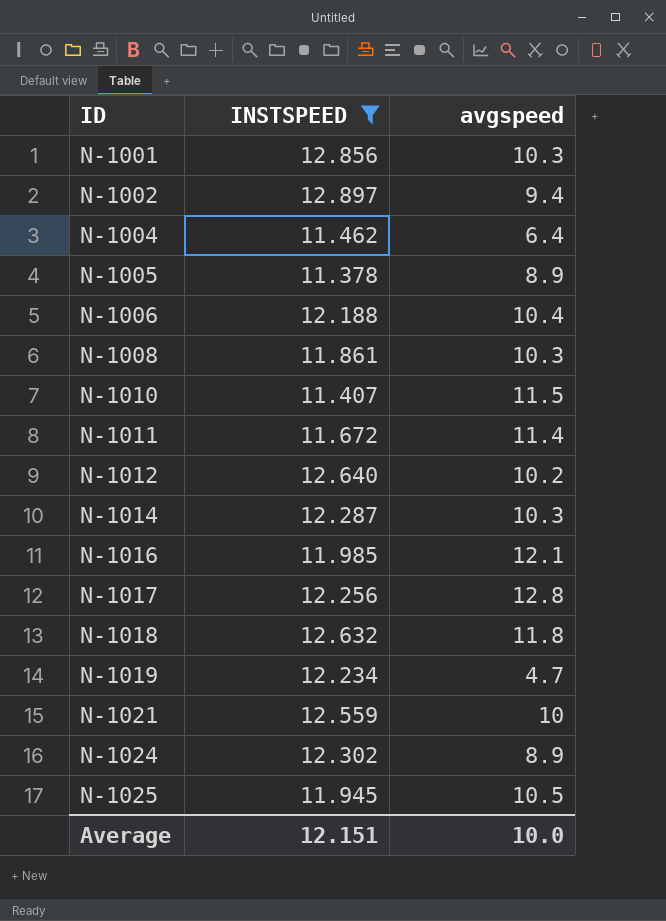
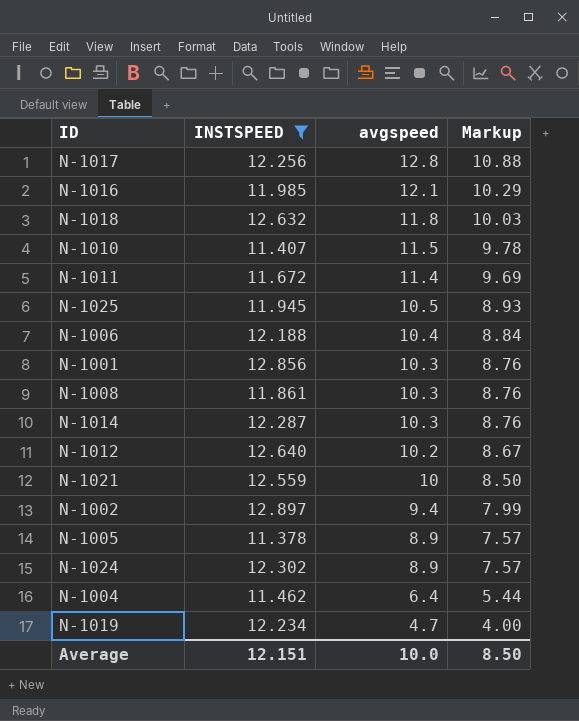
row order: ID ascending -> avgspeed descending
column Markup | formula: none -> [avgspeed] * 0.85

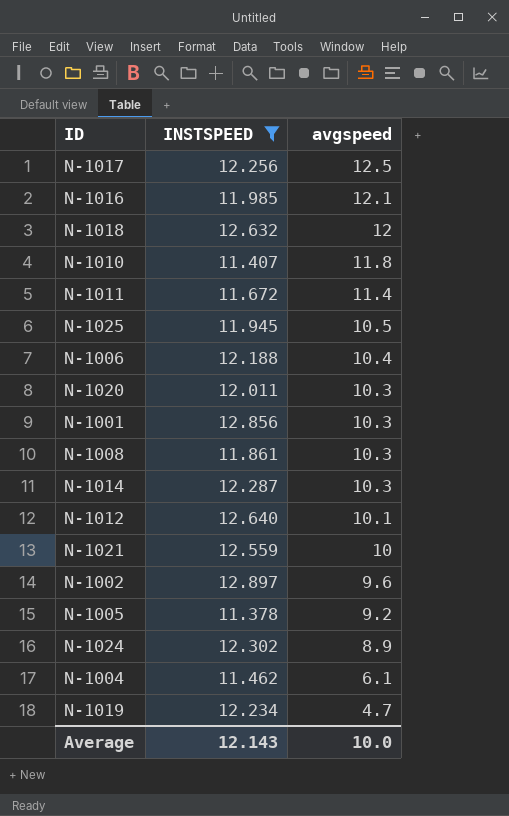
column Markup | formula: [avgspeed] * 0.85 -> none
N-1017 | avgspeed: 12.8 -> 12.5
N-1018 | avgspeed: 11.8 -> 12
N-1010 | avgspeed: 11.5 -> 11.8
row N-1020: none -> 12.011 | 10.3
N-1012 | avgspeed: 10.2 -> 10.1
N-1002 | avgspeed: 9.4 -> 9.6
N-1005 | avgspeed: 8.9 -> 9.2
N-1004 | avgspeed: 6.4 -> 6.1
Average | INSTSPEED: 12.151 -> 12.143

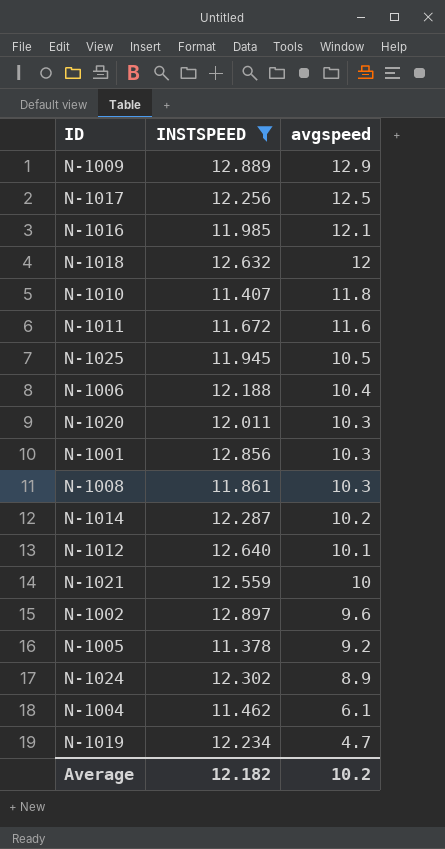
row N-1009: none -> 12.889 | 12.9
N-1011 | avgspeed: 11.4 -> 11.6
N-1014 | avgspeed: 10.3 -> 10.2
Average | INSTSPEED: 12.143 -> 12.182
Average | avgspeed: 10.0 -> 10.2

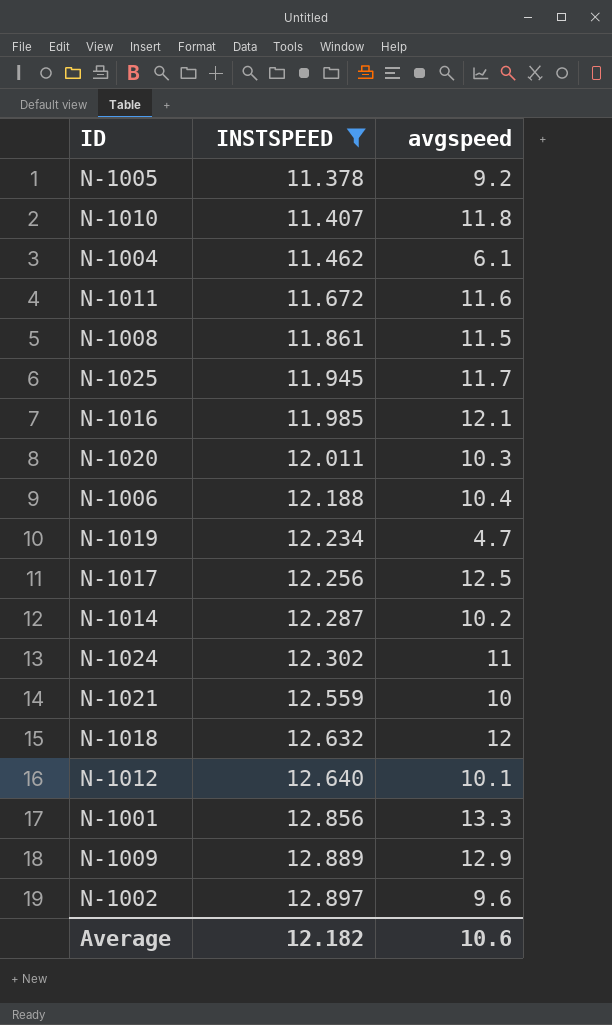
row order: avgspeed descending -> INSTSPEED ascending
N-1008 | avgspeed: 10.3 -> 11.5
N-1025 | avgspeed: 10.5 -> 11.7
N-1024 | avgspeed: 8.9 -> 11
N-1001 | avgspeed: 10.3 -> 13.3
Average | avgspeed: 10.2 -> 10.6

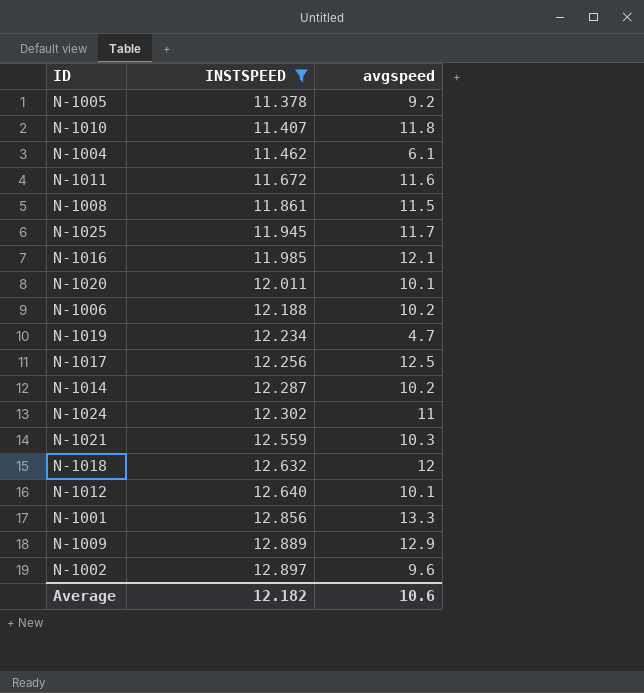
N-1020 | avgspeed: 10.3 -> 10.1
N-1006 | avgspeed: 10.4 -> 10.2
N-1021 | avgspeed: 10 -> 10.3

